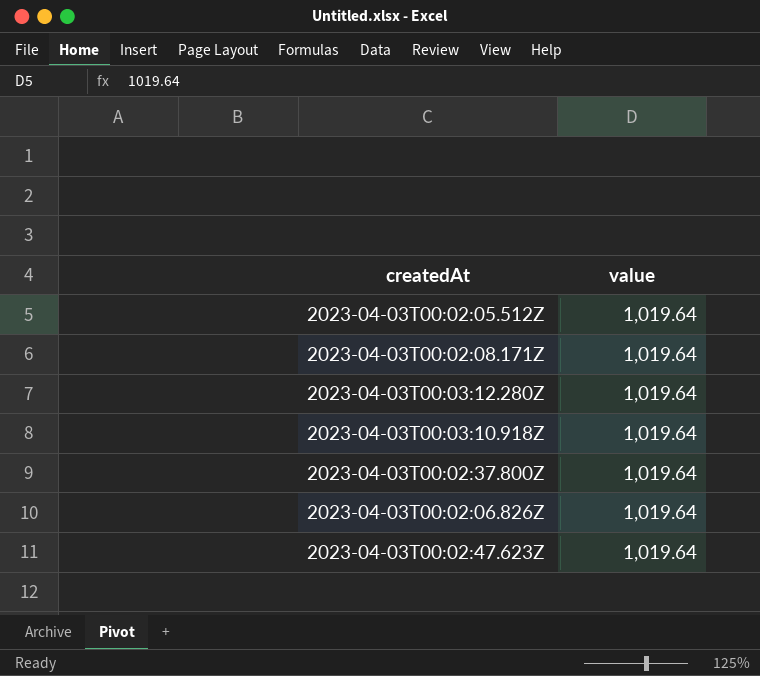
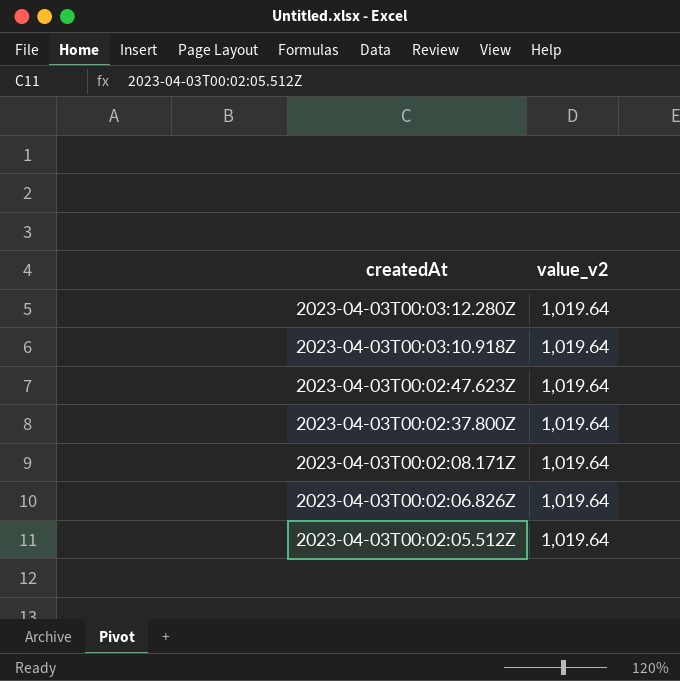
row order: none -> createdAt descending
column name: value -> value_v2

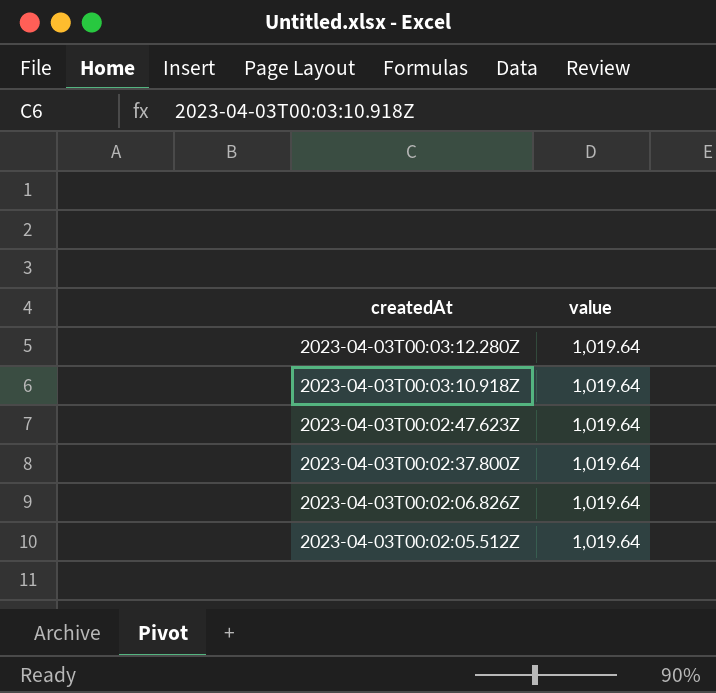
column name: value_v2 -> value
row 2023-04-03T00:02:08.171Z: 1,019.64 -> none

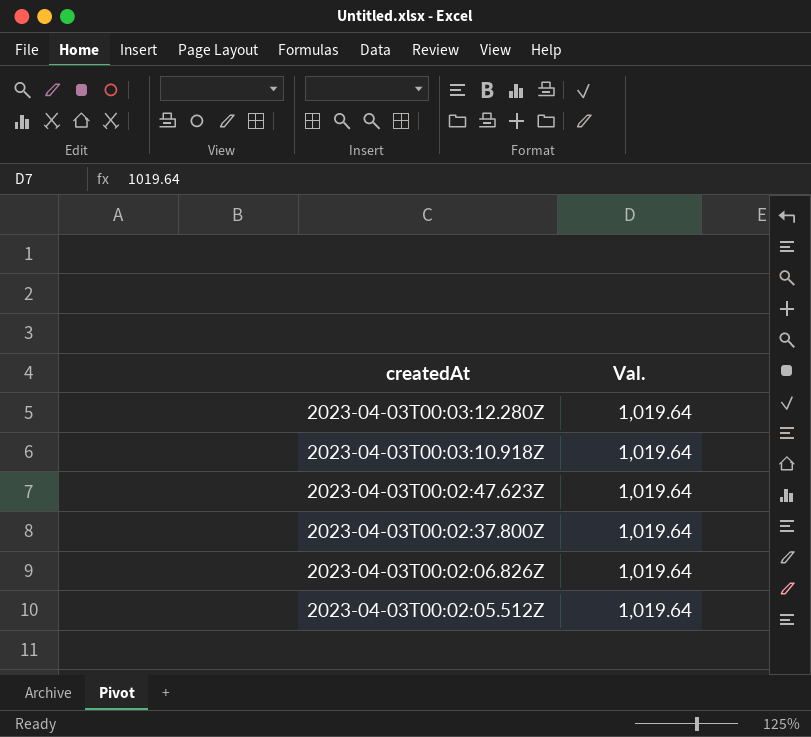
column name: value -> Val.

